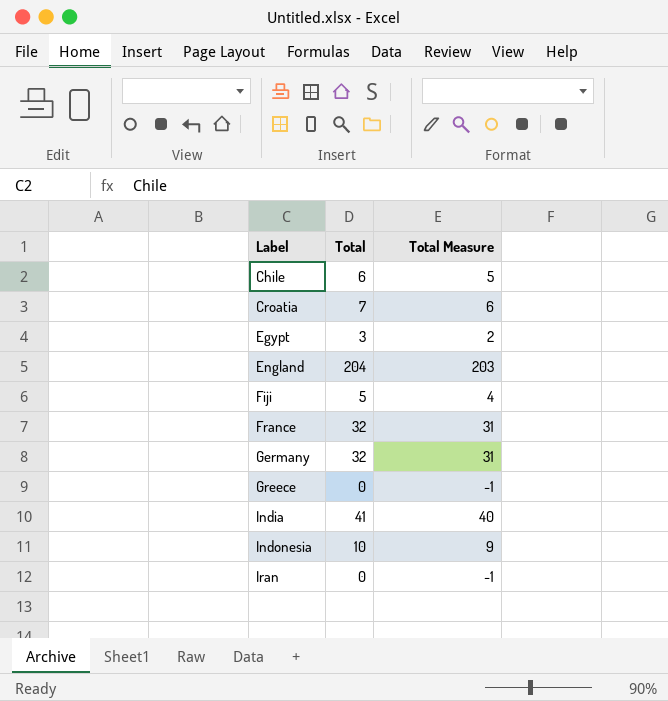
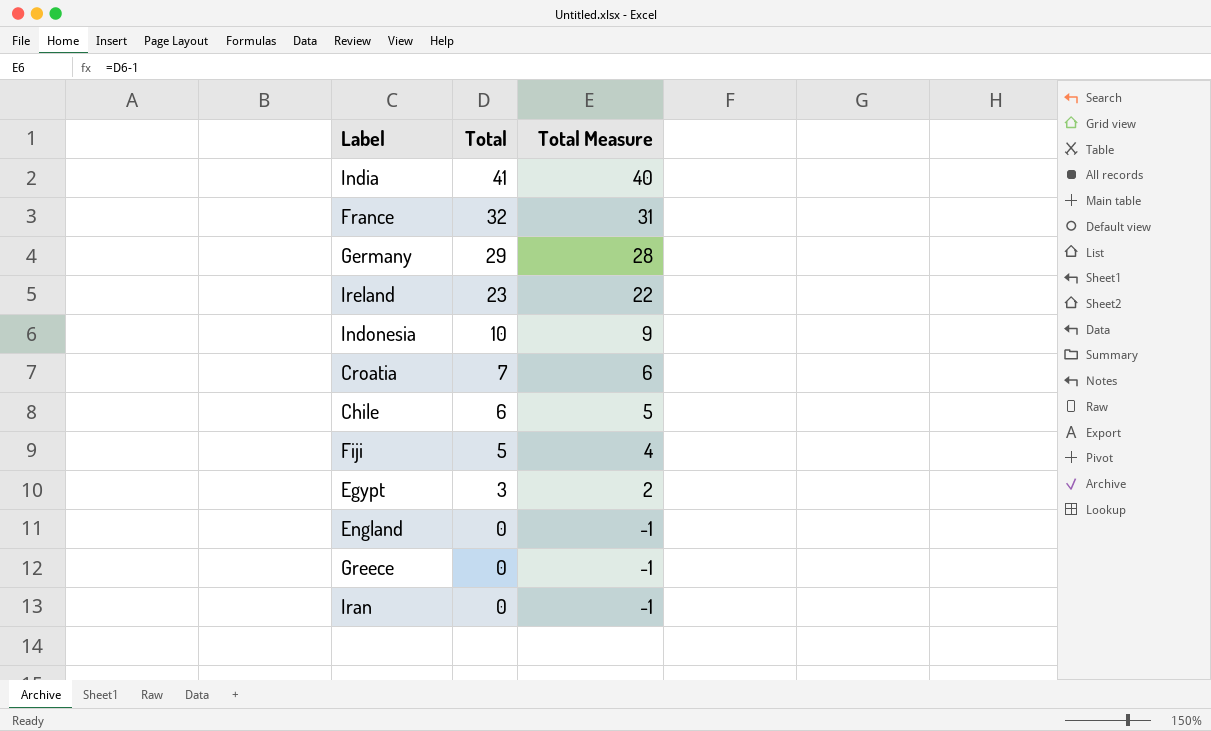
row order: Label ascending -> Total descending
Germany | Total: 32 -> 29
Germany | Total Measure: 31 -> 28
row Ireland: none -> 23 | 22
England | Total: 204 -> 0
England | Total Measure: 203 -> -1

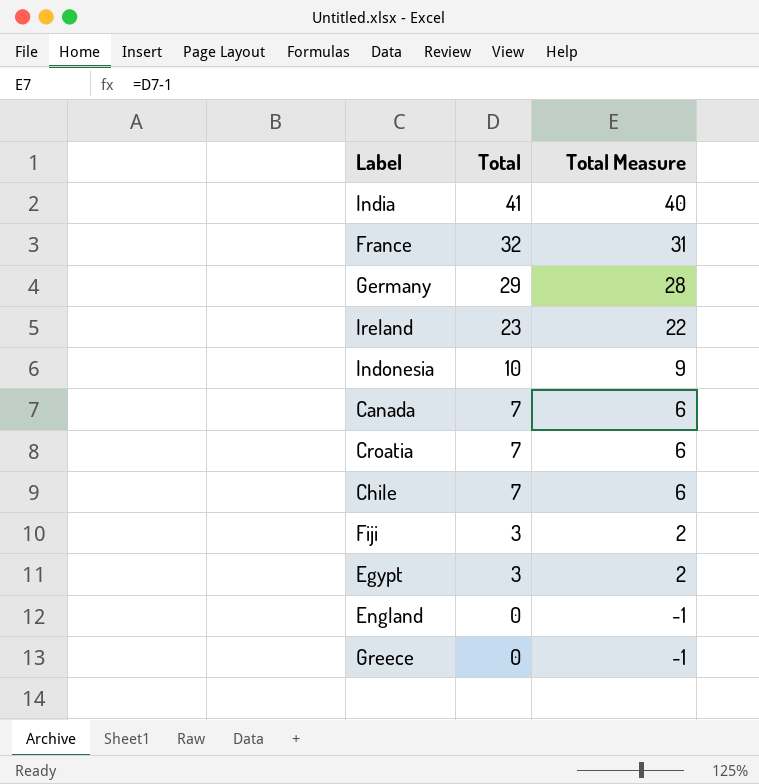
row Iran: 0 | -1 -> none
row Canada: none -> 7 | 6
Chile | Total: 6 -> 7
Chile | Total Measure: 5 -> 6
Fiji | Total: 5 -> 3
Fiji | Total Measure: 4 -> 2

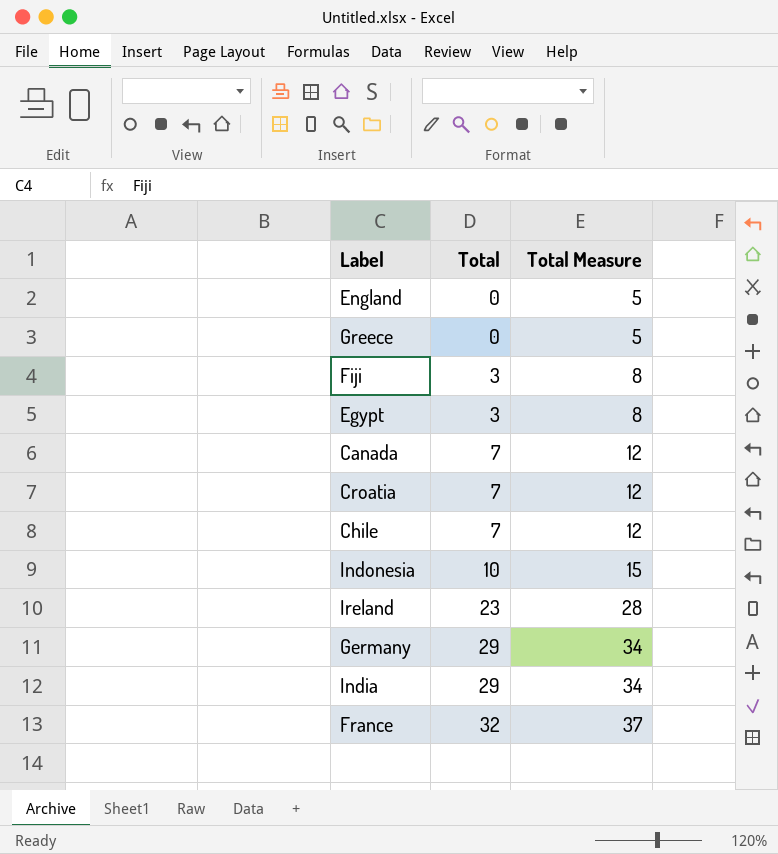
row order: Total descending -> Total ascending
column Total Measure | formula: [Total] - 1 -> [Total] + 5
India | Total: 41 -> 29

